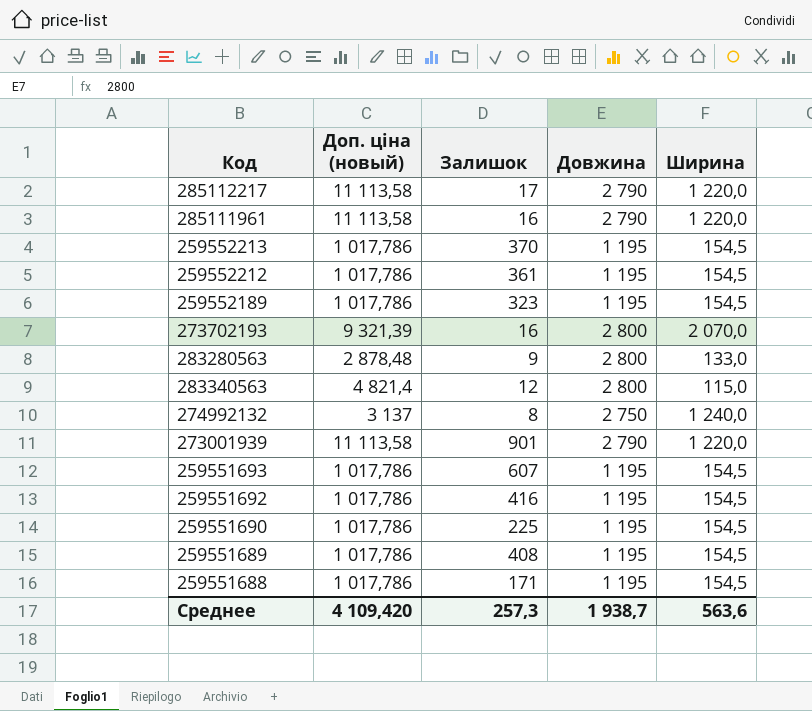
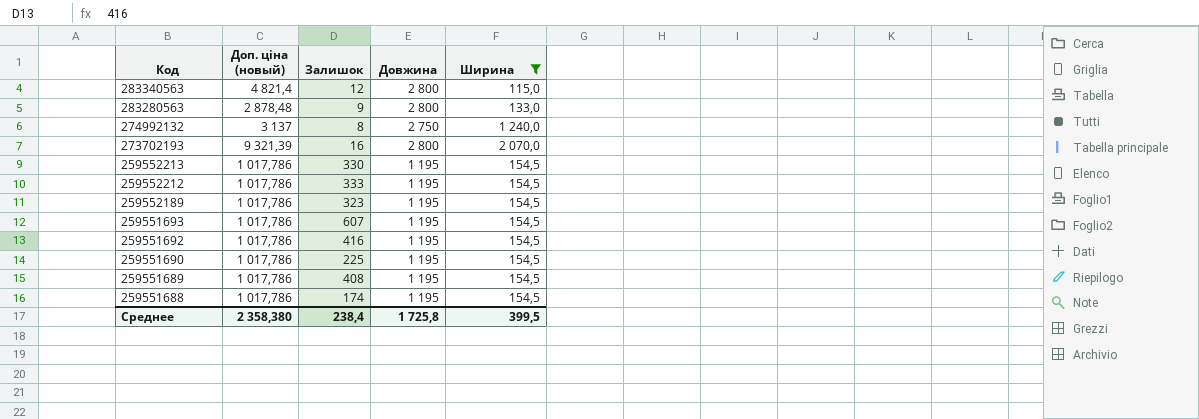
filter: none -> Ширина != 1 220,0
row order: none -> Код descending
259552213 | Залишок: 370 -> 330
259552212 | Залишок: 361 -> 333
259551688 | Залишок: 171 -> 174
Среднее | Доп. ціна (новый): 4 109,420 -> 2 358,380
Среднее | Залишок: 257,3 -> 238,4
Среднее | Довжина: 1 938,7 -> 1 725,8
Среднее | Ширина: 563,6 -> 399,5

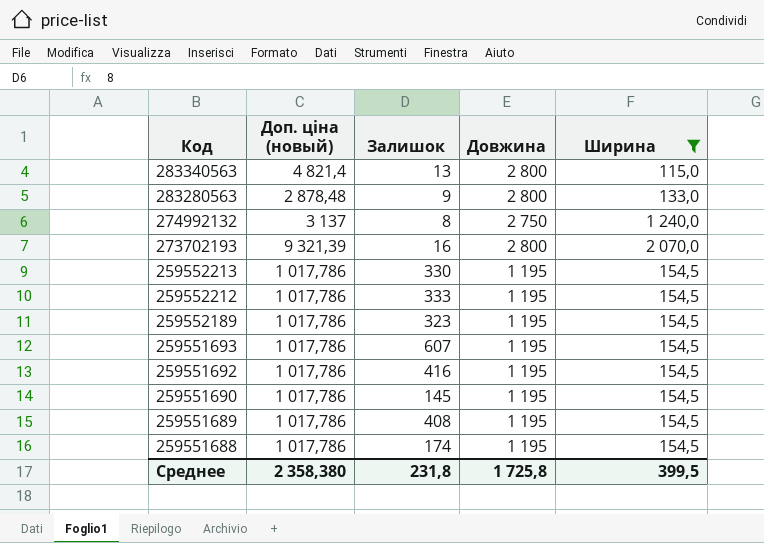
283340563 | Залишок: 12 -> 13
259551690 | Залишок: 225 -> 145
Среднее | Залишок: 238,4 -> 231,8

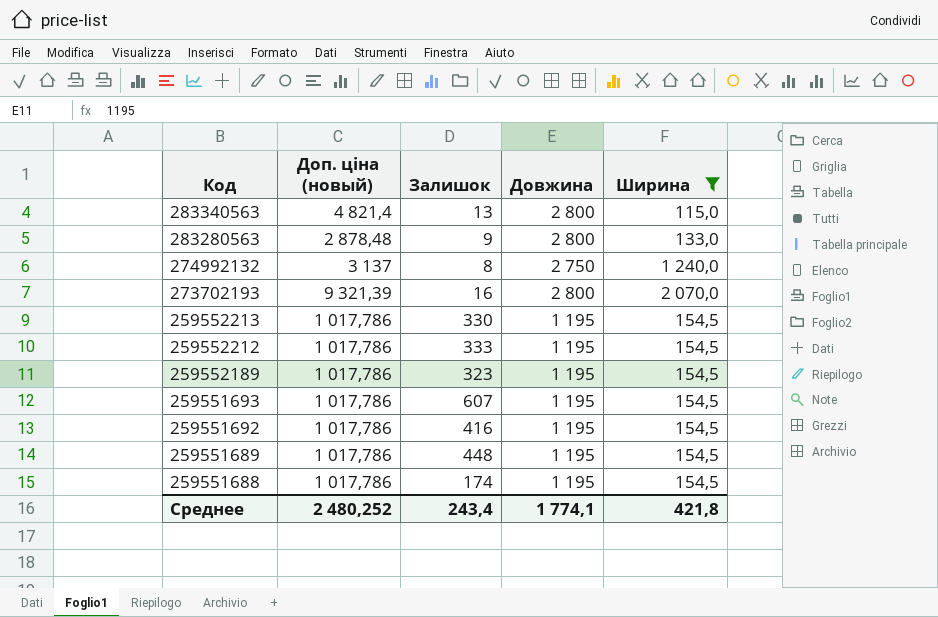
row 259551690: 1 017,786 | 145 | 1 195 | 154,5 -> none
259551689 | Залишок: 408 -> 448
Среднее | Доп. ціна (новый): 2 358,380 -> 2 480,252
Среднее | Залишок: 231,8 -> 243,4
Среднее | Довжина: 1 725,8 -> 1 774,1
Среднее | Ширина: 399,5 -> 421,8

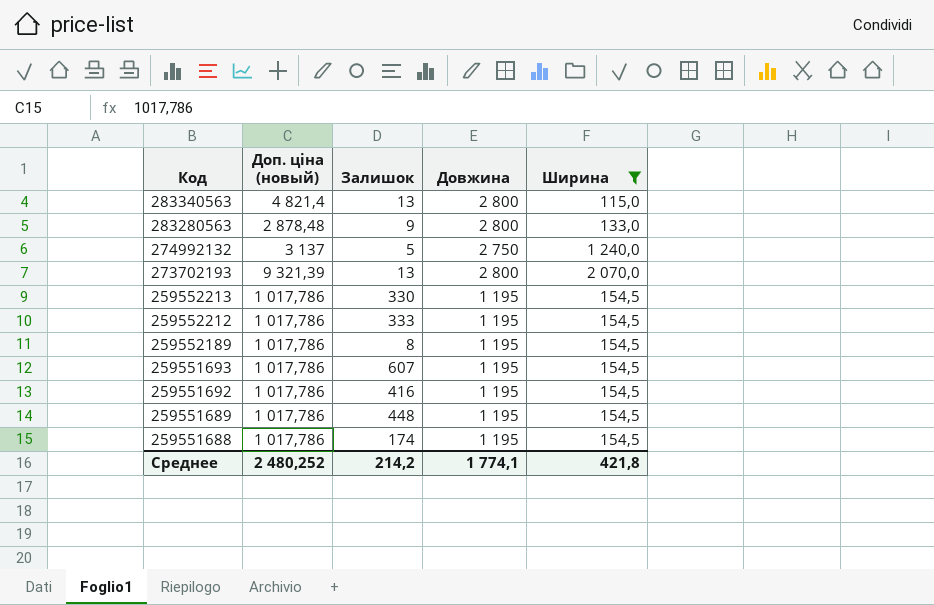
274992132 | Залишок: 8 -> 5
273702193 | Залишок: 16 -> 13
259552189 | Залишок: 323 -> 8
Среднее | Залишок: 243,4 -> 214,2

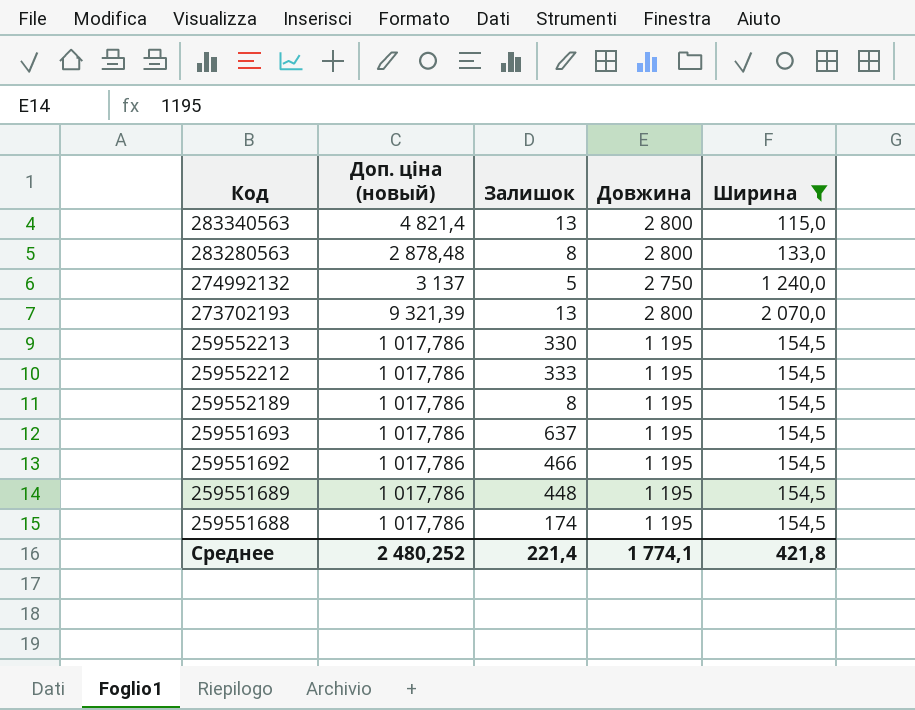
283280563 | Залишок: 9 -> 8
259551693 | Залишок: 607 -> 637
259551692 | Залишок: 416 -> 466
Среднее | Залишок: 214,2 -> 221,4

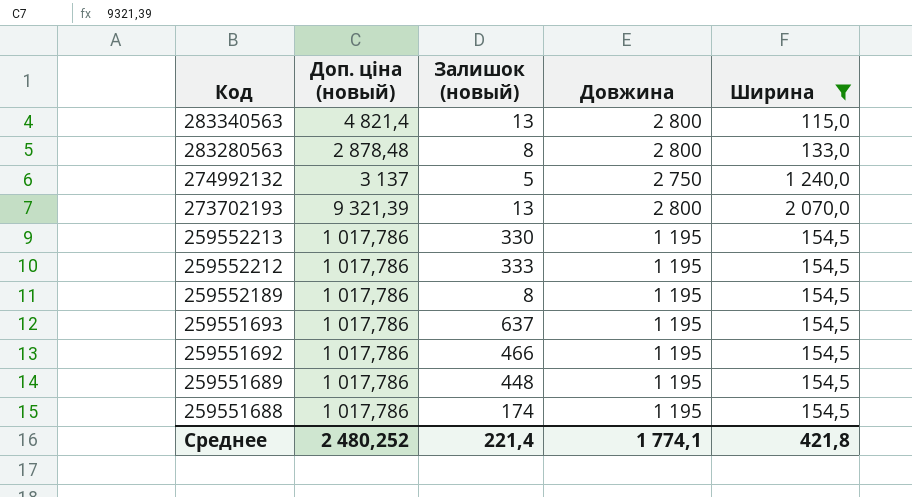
column name: Залишок -> Залишок (новый)

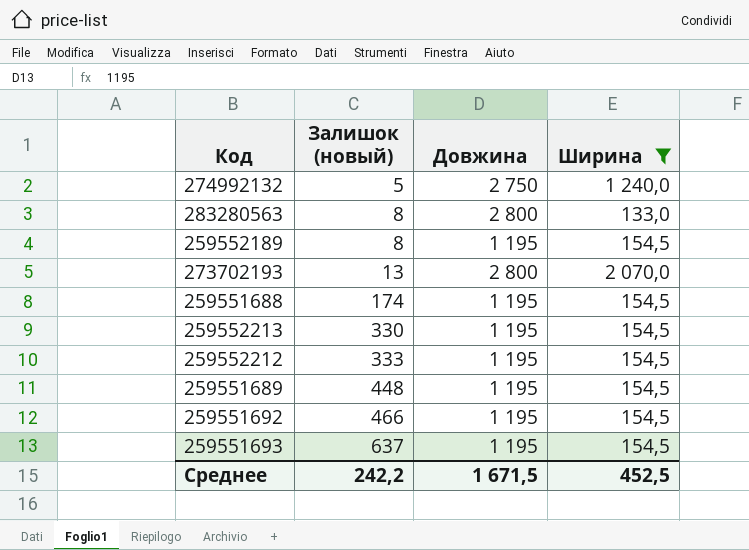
row order: Код descending -> Залишок (новый) ascending
column Доп. ціна (новый) | position: 2 -> none
row 283340563: 4 821,4 | 13 | 2 800 | 115,0 -> none
Среднее | Залишок (новый): 221,4 -> 242,2
Среднее | Довжина: 1 774,1 -> 1 671,5
Среднее | Ширина: 421,8 -> 452,5

